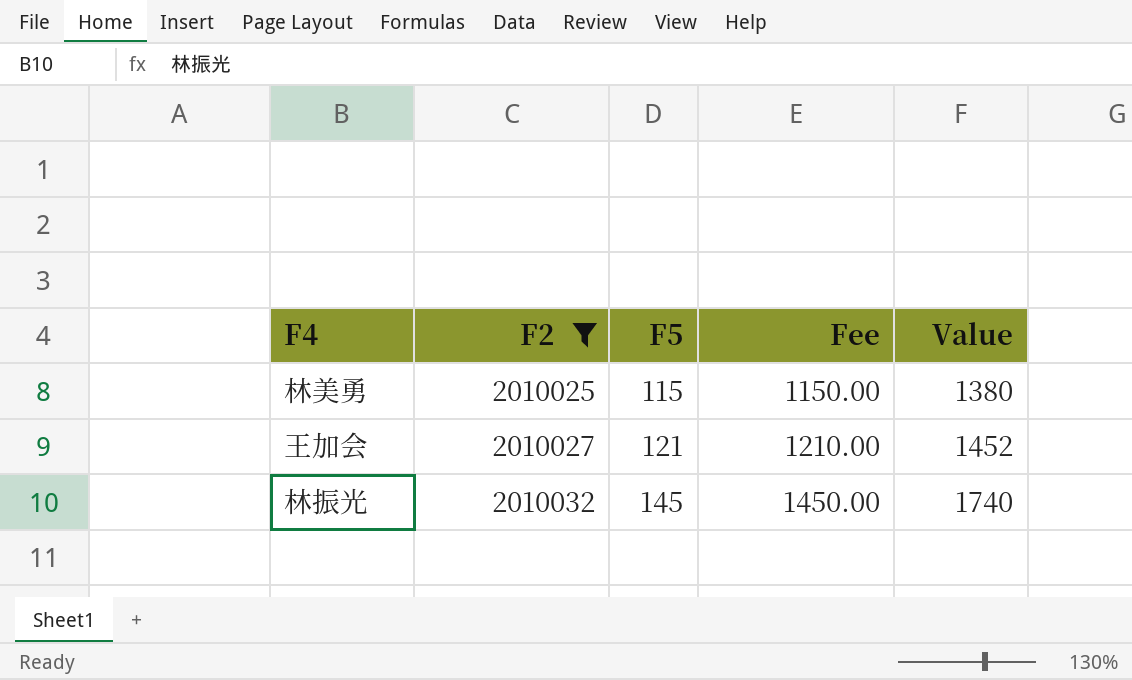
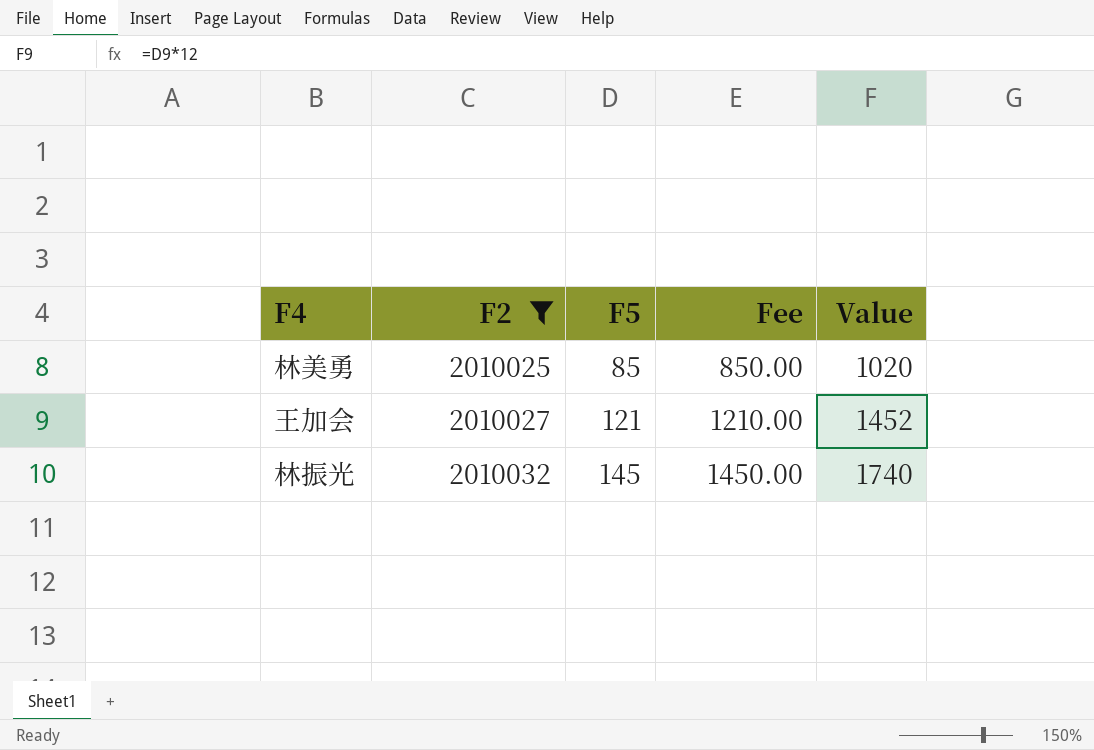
林美勇 | F5: 115 -> 85
林美勇 | Fee: 1150.00 -> 850.00
林美勇 | Value: 1380 -> 1020

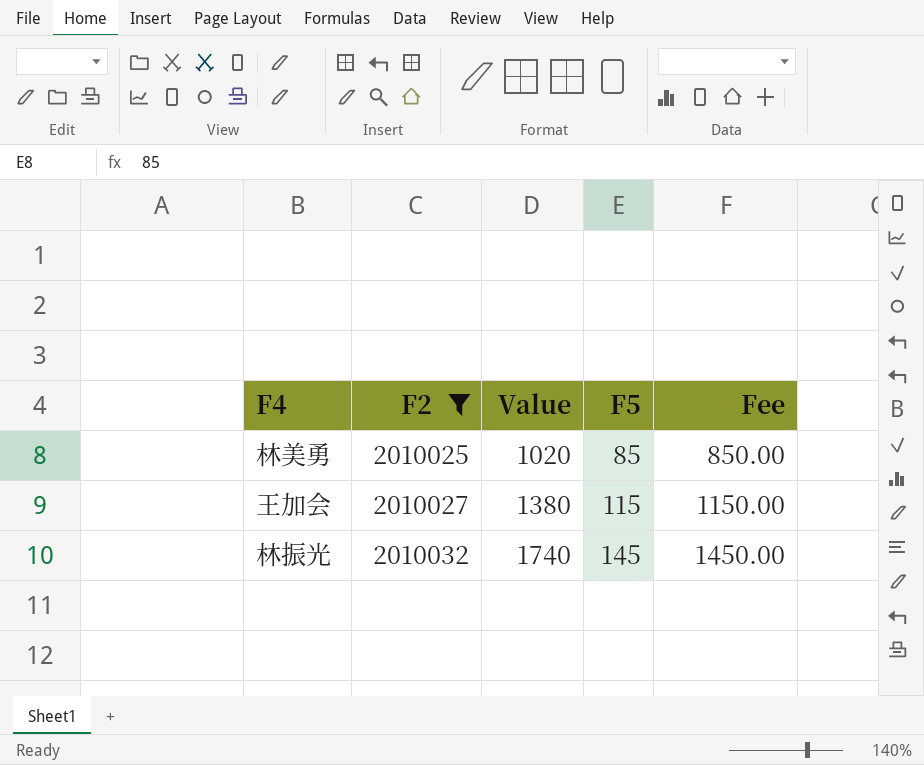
column Value | position: 5 -> 3
王加会 | Value: 1452 -> 1380
王加会 | F5: 121 -> 115
王加会 | Fee: 1210.00 -> 1150.00

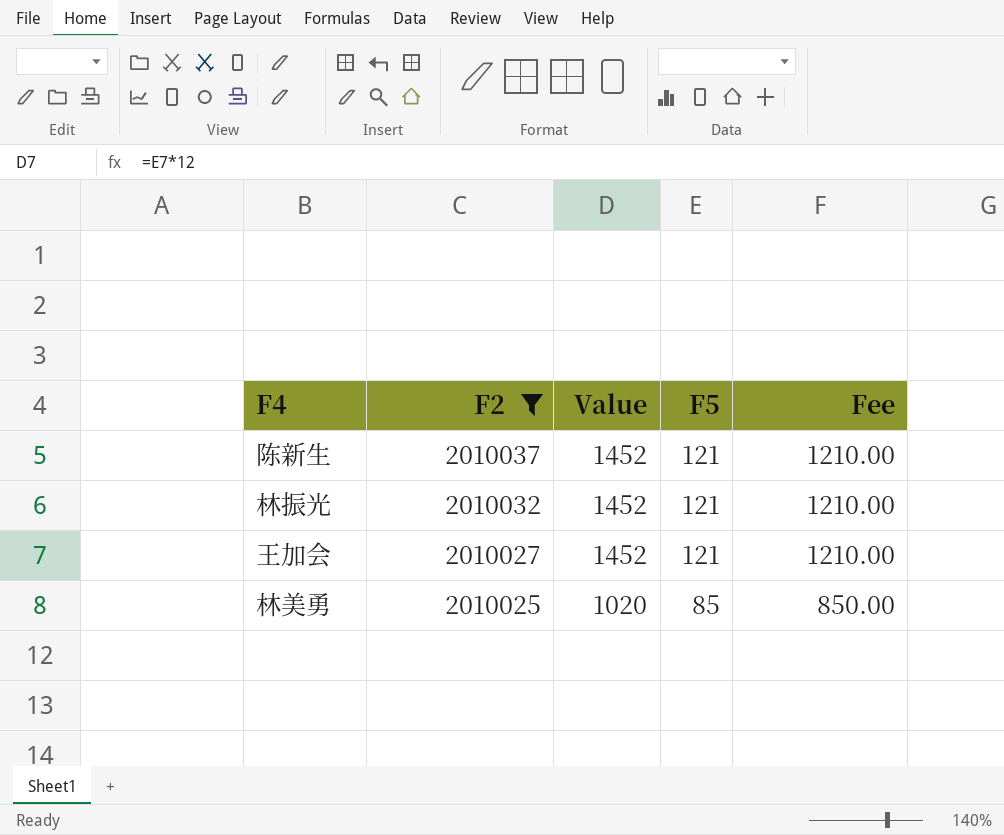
row order: F2 ascending -> F2 descending
row 陈新生: none -> 2010037 | 1452 | 121 | 1210.00
林振光 | Value: 1740 -> 1452
林振光 | F5: 145 -> 121
林振光 | Fee: 1450.00 -> 1210.00
王加会 | Value: 1380 -> 1452
王加会 | F5: 115 -> 121
王加会 | Fee: 1150.00 -> 1210.00

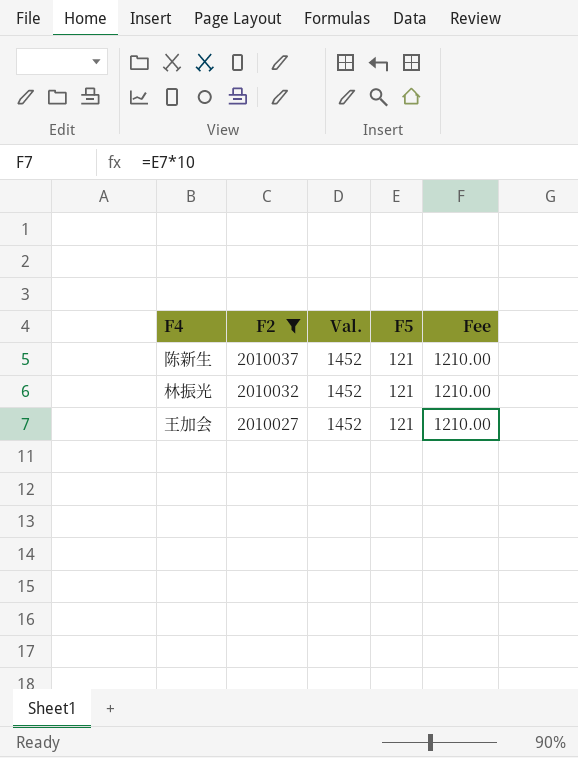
column name: Value -> Val.
row 林美勇: 2010025 | 1020 | 85 | 850.00 -> none

